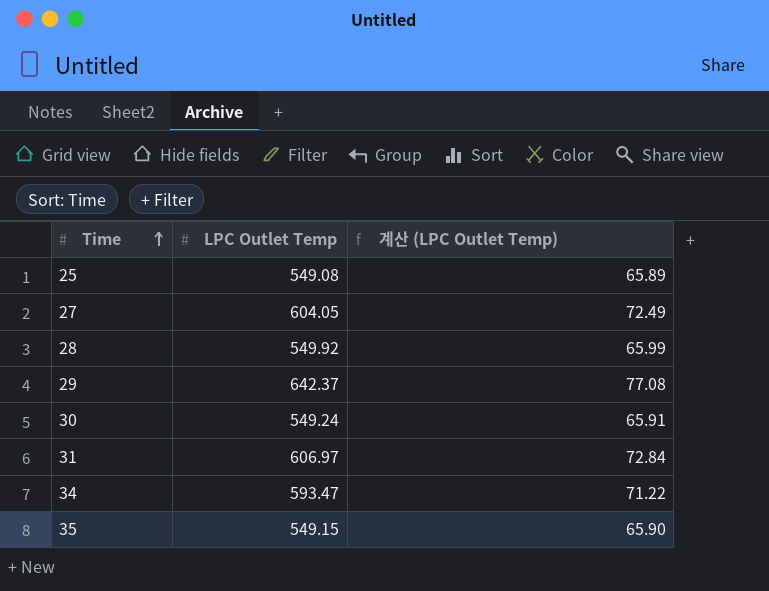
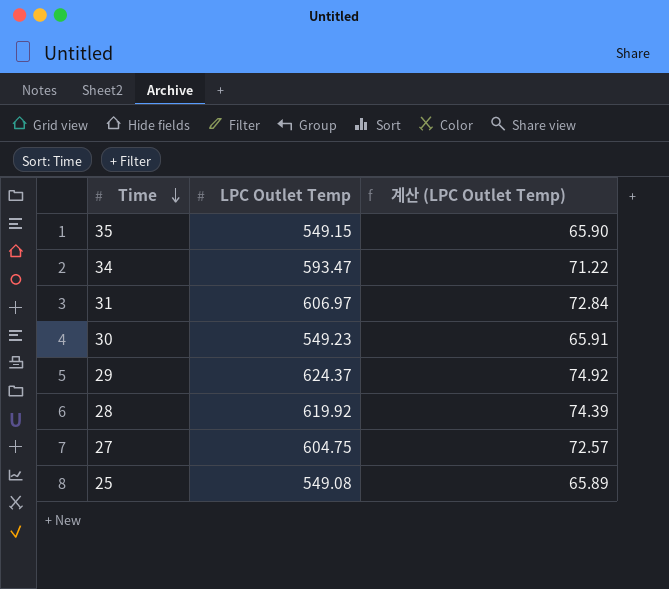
row order: Time ascending -> Time descending
30 | LPC Outlet Temp: 549.24 -> 549.23
29 | LPC Outlet Temp: 642.37 -> 624.37
29 | 계산 (LPC Outlet Temp): 77.08 -> 74.92
28 | LPC Outlet Temp: 549.92 -> 619.92
28 | 계산 (LPC Outlet Temp): 65.99 -> 74.39
27 | LPC Outlet Temp: 604.05 -> 604.75
27 | 계산 (LPC Outlet Temp): 72.49 -> 72.57

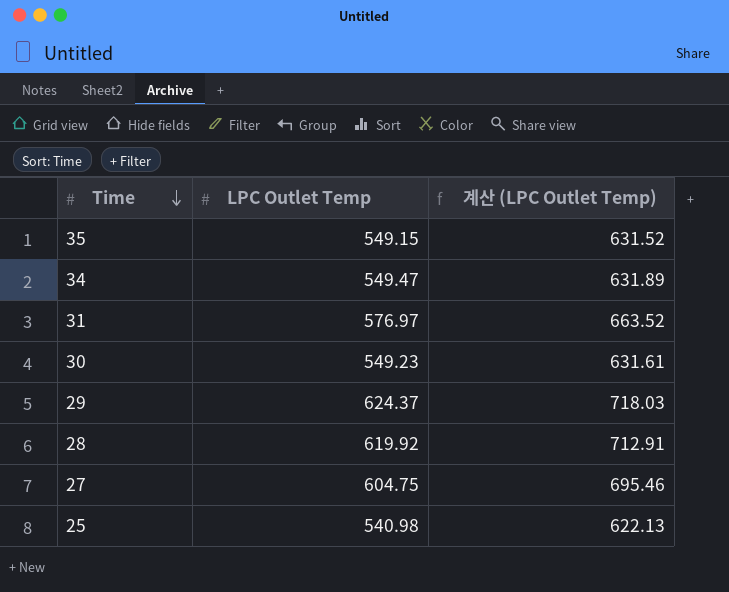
column 계산 (LPC Outlet Temp) | formula: [LPC Outlet Temp] * 0.12 -> [LPC Outlet Temp] * 1.15
34 | LPC Outlet Temp: 593.47 -> 549.47
31 | LPC Outlet Temp: 606.97 -> 576.97
25 | LPC Outlet Temp: 549.08 -> 540.98

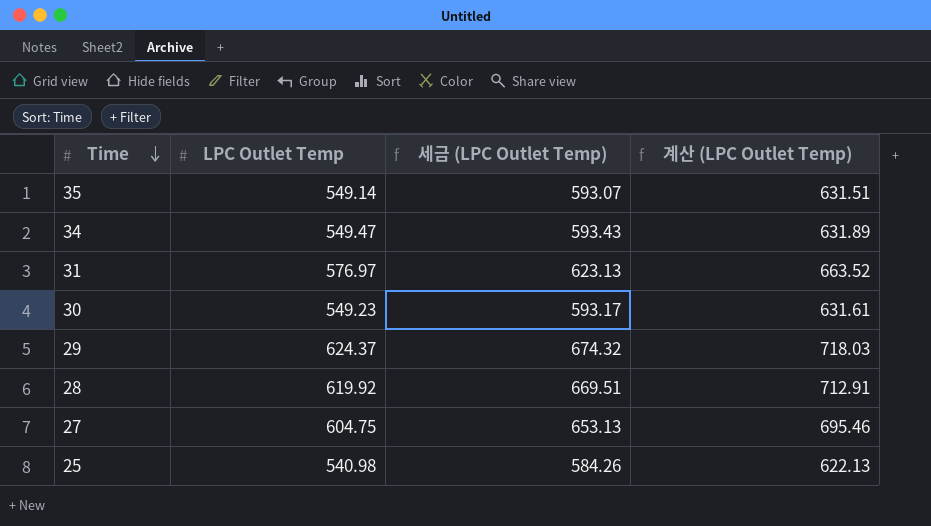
column 세금 (LPC Outlet Temp) | formula: none -> [LPC Outlet Temp] * 1.08
35 | LPC Outlet Temp: 549.15 -> 549.14
35 | 계산 (LPC Outlet Temp): 631.52 -> 631.51

